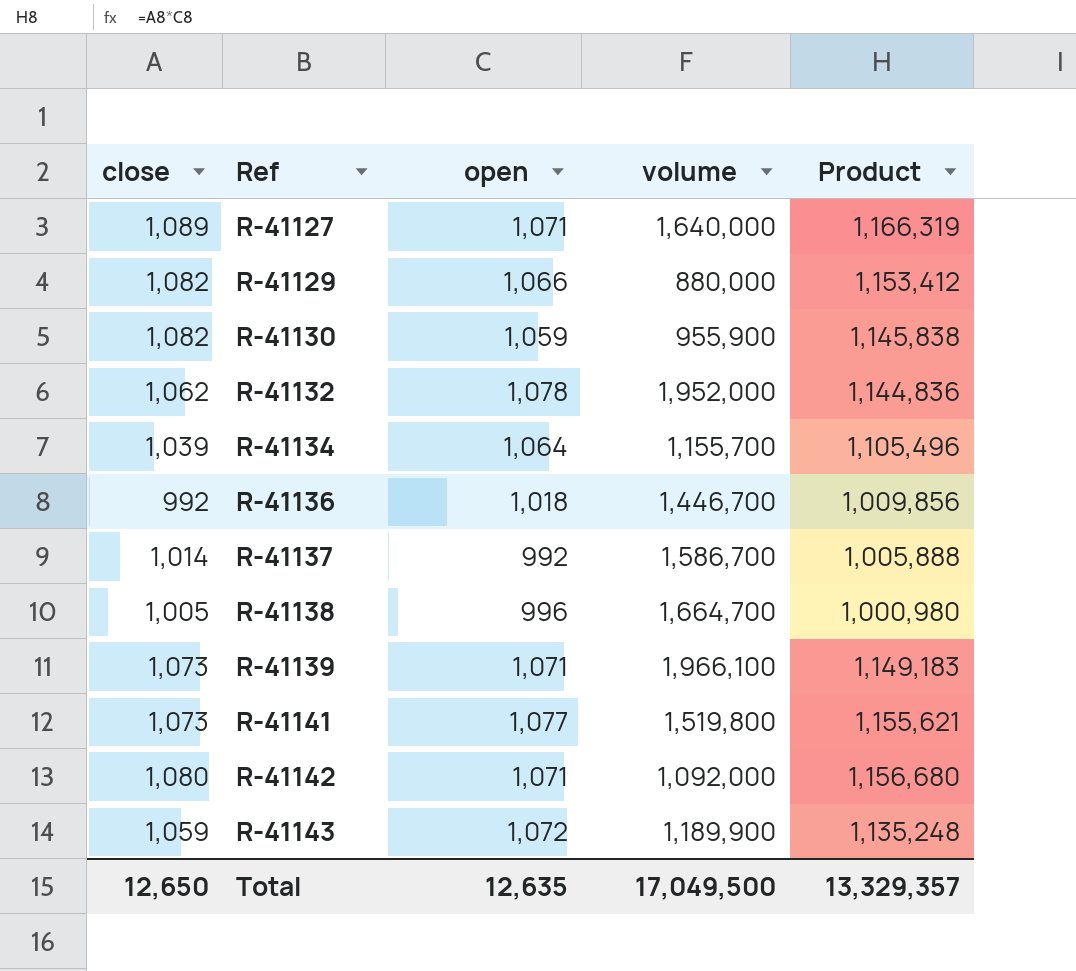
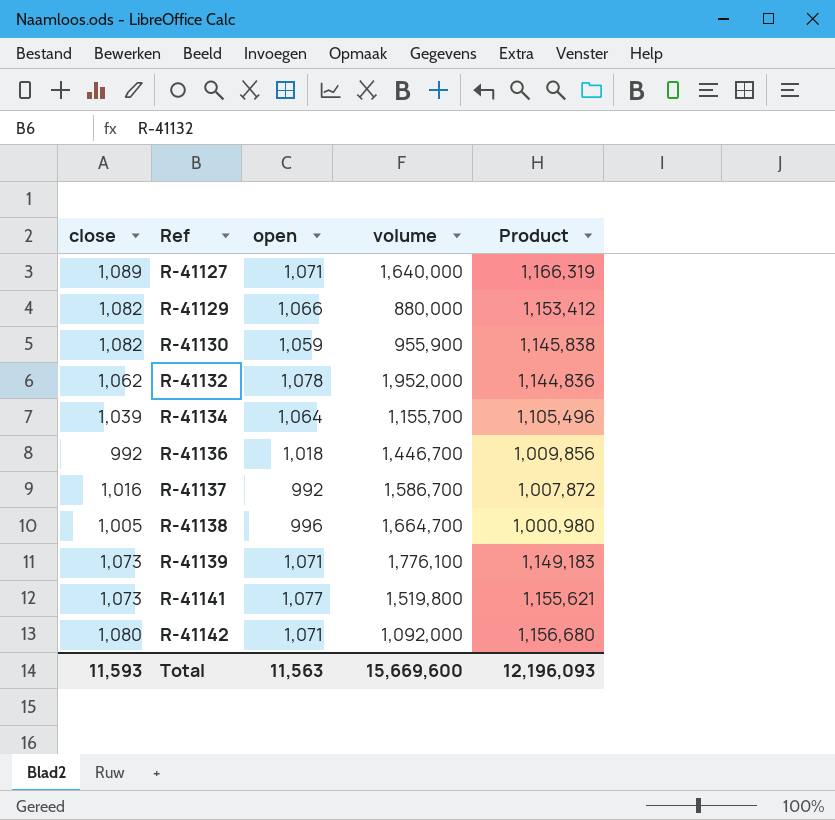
row R-41143: 1,059 | 1,072 | 1,189,900 | 1,135,248 -> none
R-41137 | close: 1,014 -> 1,016
R-41137 | Product: 1,005,888 -> 1,007,872
R-41139 | volume: 1,966,100 -> 1,776,100
Total | close: 12,650 -> 11,593
Total | open: 12,635 -> 11,563
Total | volume: 17,049,500 -> 15,669,600
Total | Product: 13,329,357 -> 12,196,093

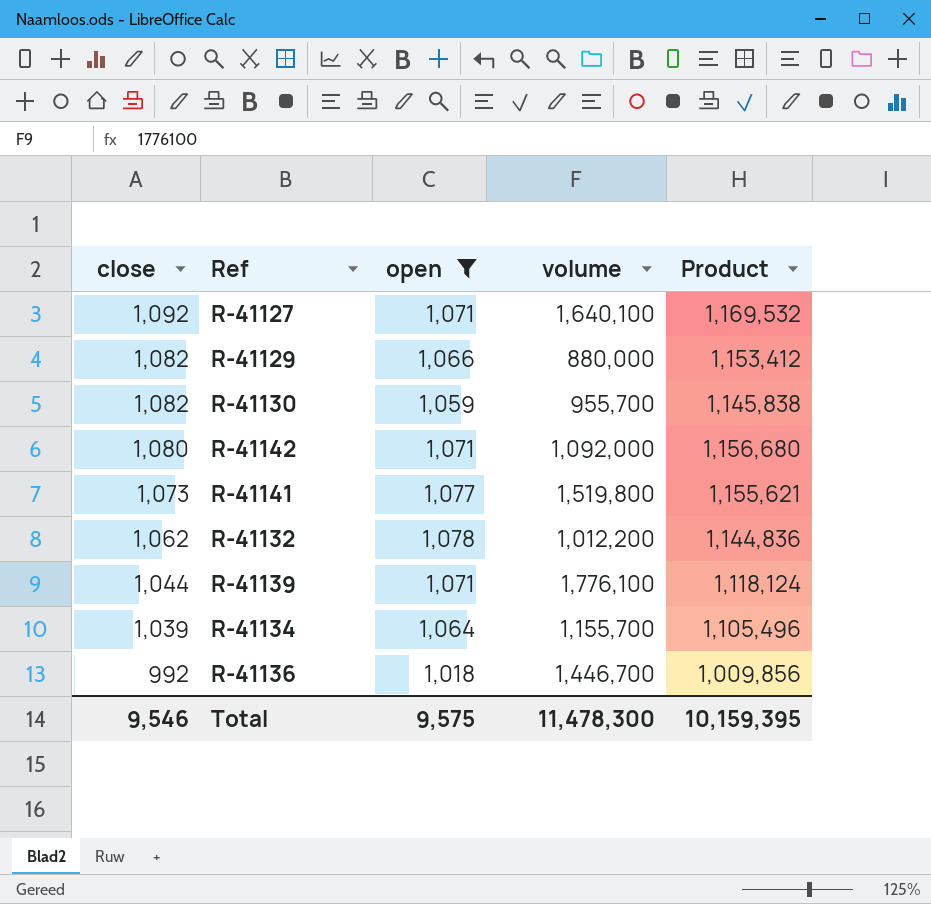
filter: none -> open >= 1,018
row order: Ref ascending -> close descending
R-41127 | close: 1,089 -> 1,092
R-41127 | volume: 1,640,000 -> 1,640,100
R-41127 | Product: 1,166,319 -> 1,169,532
R-41130 | volume: 955,900 -> 955,700
R-41132 | volume: 1,952,000 -> 1,012,200
R-41139 | close: 1,073 -> 1,044
R-41139 | Product: 1,149,183 -> 1,118,124
Total | close: 11,593 -> 9,546
Total | open: 11,563 -> 9,575
Total | volume: 15,669,600 -> 11,478,300
Total | Product: 12,196,093 -> 10,159,395

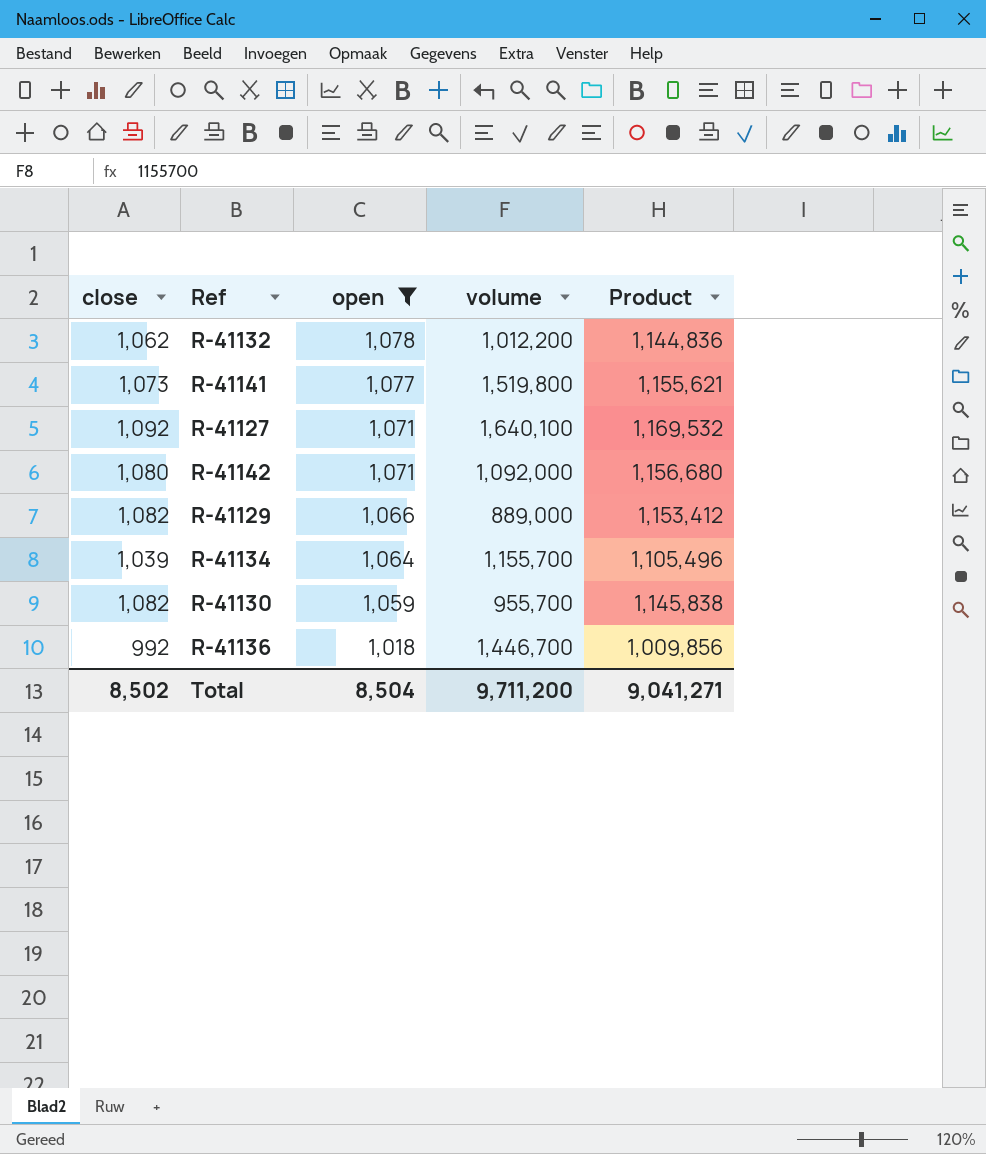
row order: close descending -> open descending
row R-41139: 1,044 | 1,071 | 1,776,100 | 1,118,124 -> none
R-41129 | volume: 880,000 -> 889,000
Total | close: 9,546 -> 8,502
Total | open: 9,575 -> 8,504
Total | volume: 11,478,300 -> 9,711,200
Total | Product: 10,159,395 -> 9,041,271

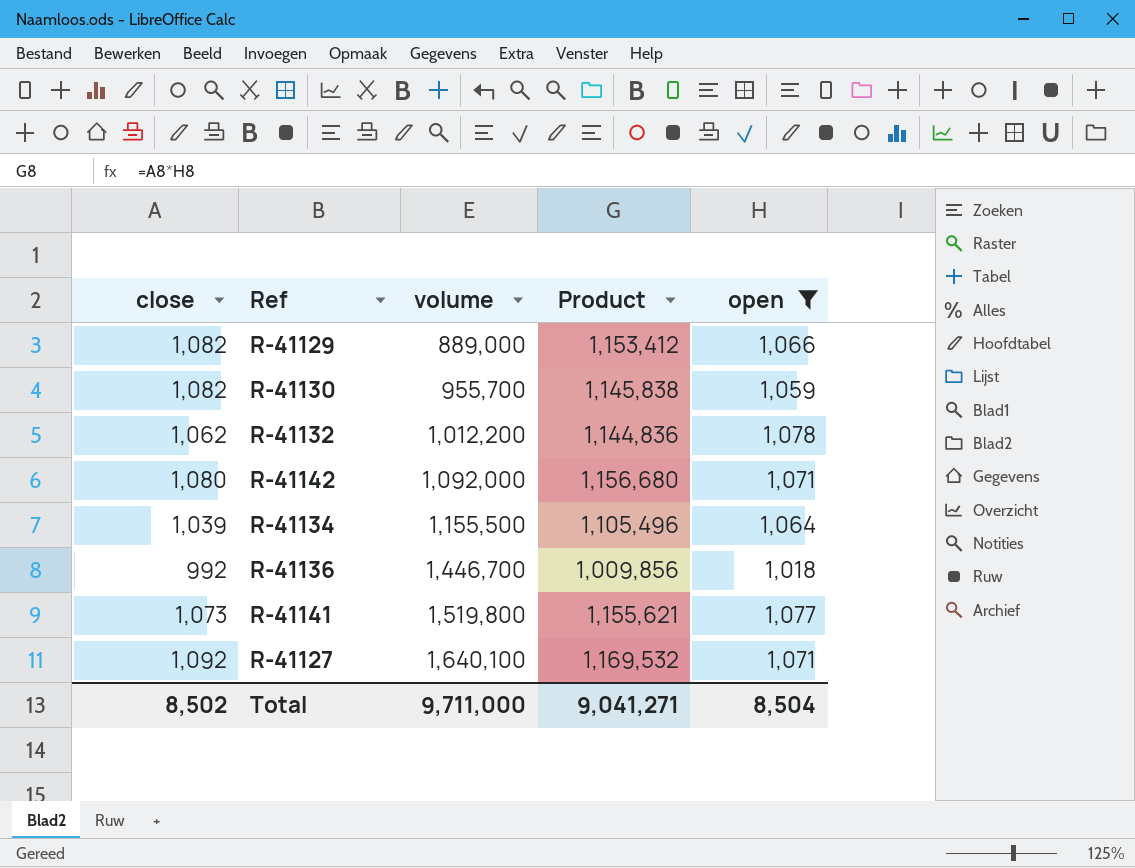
row order: open descending -> volume ascending
column open | position: 3 -> 5
R-41134 | volume: 1,155,700 -> 1,155,500
Total | volume: 9,711,200 -> 9,711,000

